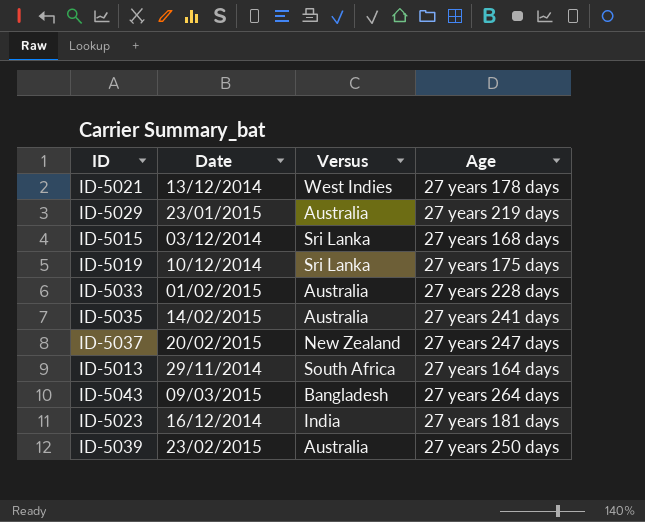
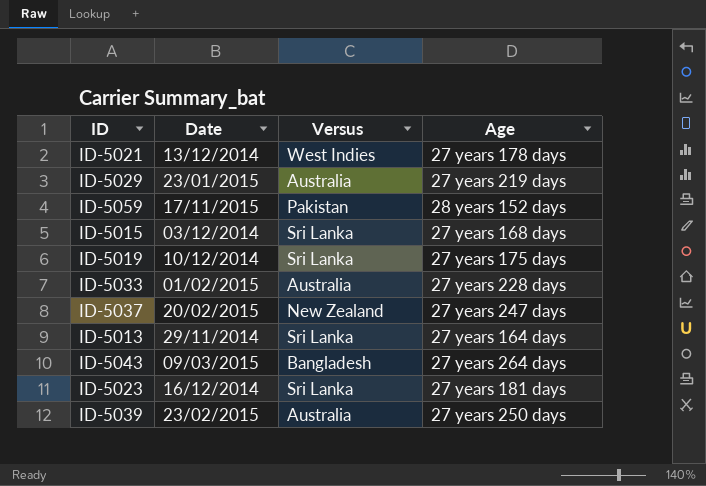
row ID-5035: 14/02/2015 | Australia | 27 years 241 days -> none
row ID-5059: none -> 17/11/2015 | Pakistan | 28 years 152 days
ID-5013 | Versus: South Africa -> Sri Lanka
ID-5023 | Versus: India -> Sri Lanka

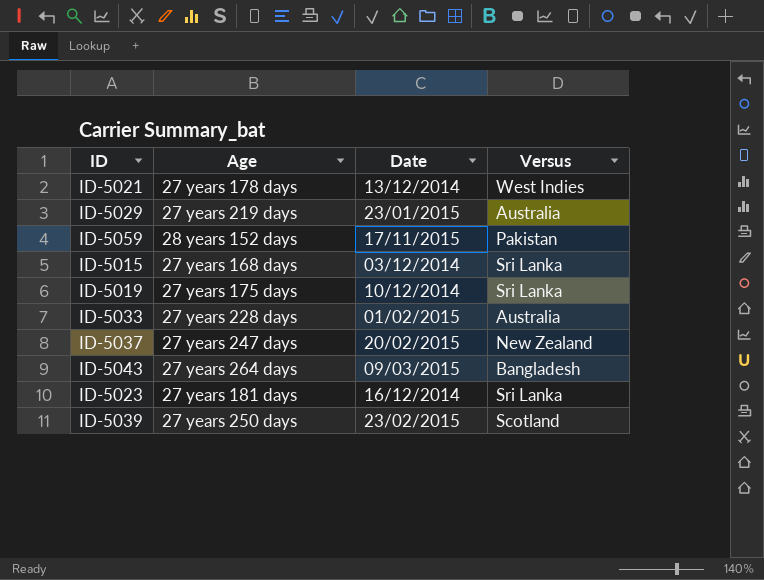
column Age | position: 4 -> 2
row ID-5013: 29/11/2014 | Sri Lanka | 27 years 164 days -> none
ID-5039 | Versus: Australia -> Scotland

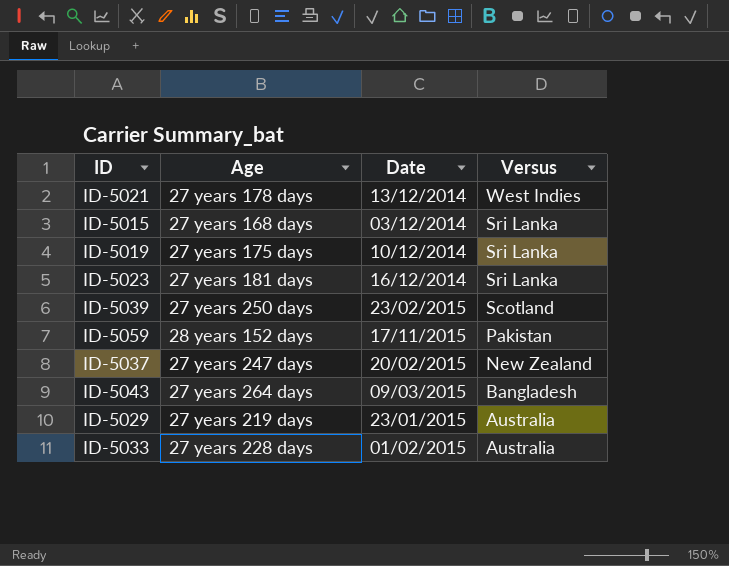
row order: none -> Versus descending

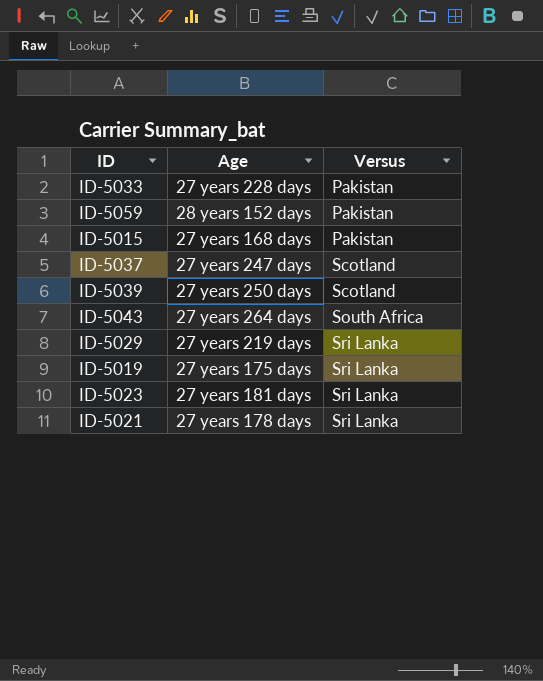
row order: Versus descending -> Versus ascending
column Date | position: 3 -> none
ID-5033 | Versus: Australia -> Pakistan
ID-5015 | Versus: Sri Lanka -> Pakistan
ID-5037 | Versus: New Zealand -> Scotland
ID-5043 | Versus: Bangladesh -> South Africa
ID-5029 | Versus: Australia -> Sri Lanka
ID-5021 | Versus: West Indies -> Sri Lanka

